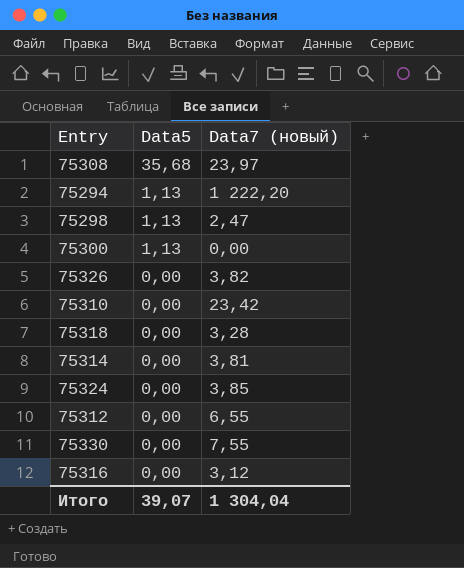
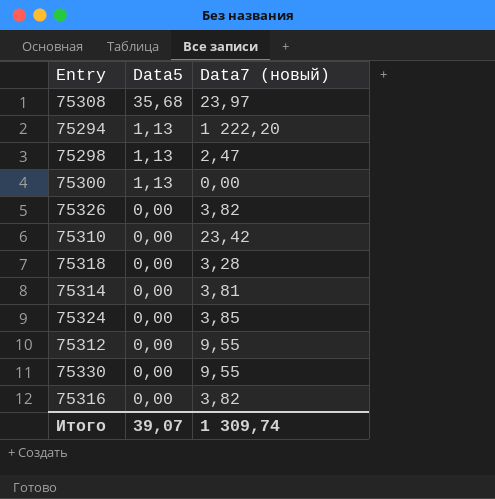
75312 | Data7 (новый): 6,55 -> 9,55
75330 | Data7 (новый): 7,55 -> 9,55
75316 | Data7 (новый): 3,12 -> 3,82
Итого | Data7 (новый): 1 304,04 -> 1 309,74

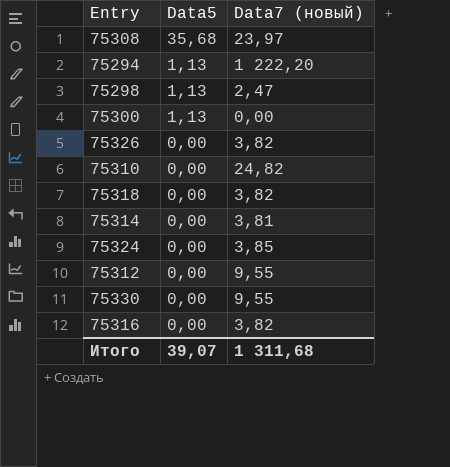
75310 | Data7 (новый): 23,42 -> 24,82
75318 | Data7 (новый): 3,28 -> 3,82
Итого | Data7 (новый): 1 309,74 -> 1 311,68

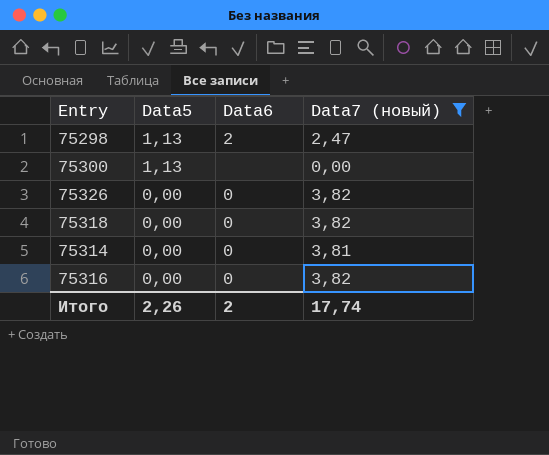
filter: none -> Data7 (новый) <= 3,82
column Data6 | position: none -> 3
Итого | Data5: 39,07 -> 2,26
Итого | Data7 (новый): 1 311,68 -> 17,74

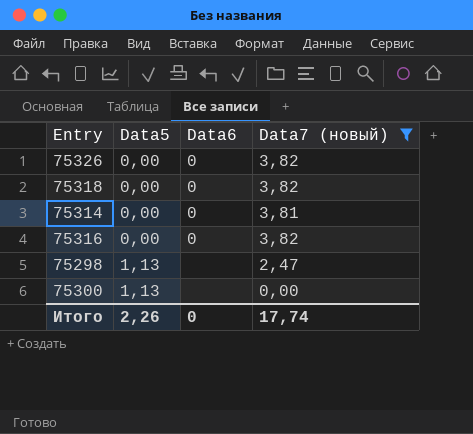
row order: Data5 descending -> Data5 ascending
75298 | Data6: 2 -> none
Итого | Data6: 2 -> 0

